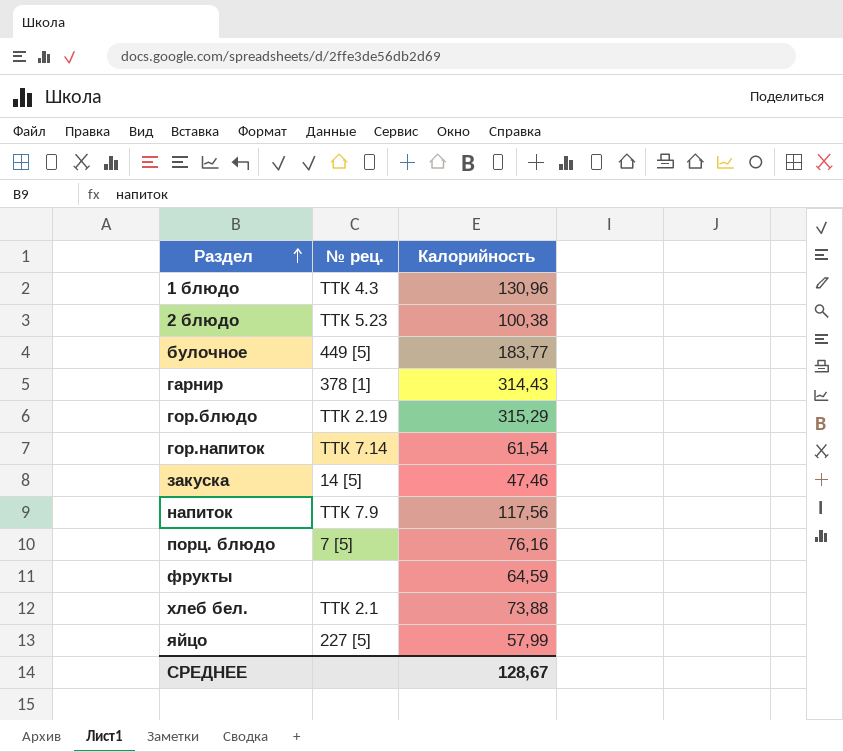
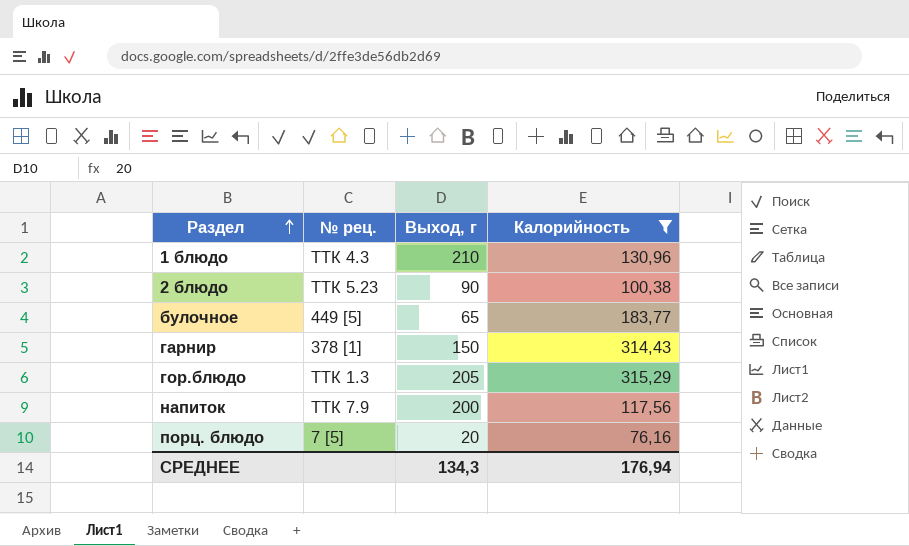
filter: none -> Калорийность >= 76,16
column Выход, г | position: none -> 3
гор.блюдо | № рец.: ТТК 2.19 -> ТТК 1.3
СРЕДНЕЕ | Калорийность: 128,67 -> 176,94

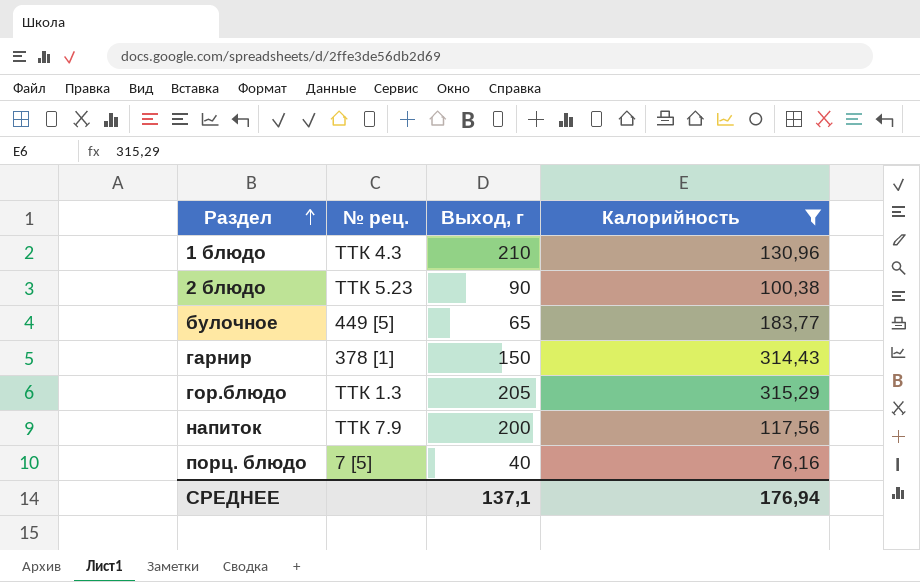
порц. блюдо | Выход, г: 20 -> 40
СРЕДНЕЕ | Выход, г: 134,3 -> 137,1

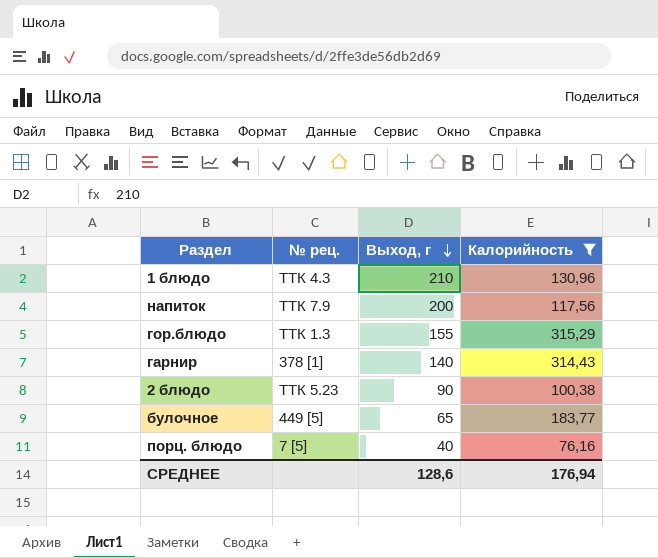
row order: Раздел ascending -> Выход, г descending
гор.блюдо | Выход, г: 205 -> 155
гарнир | Выход, г: 150 -> 140
СРЕДНЕЕ | Выход, г: 137,1 -> 128,6

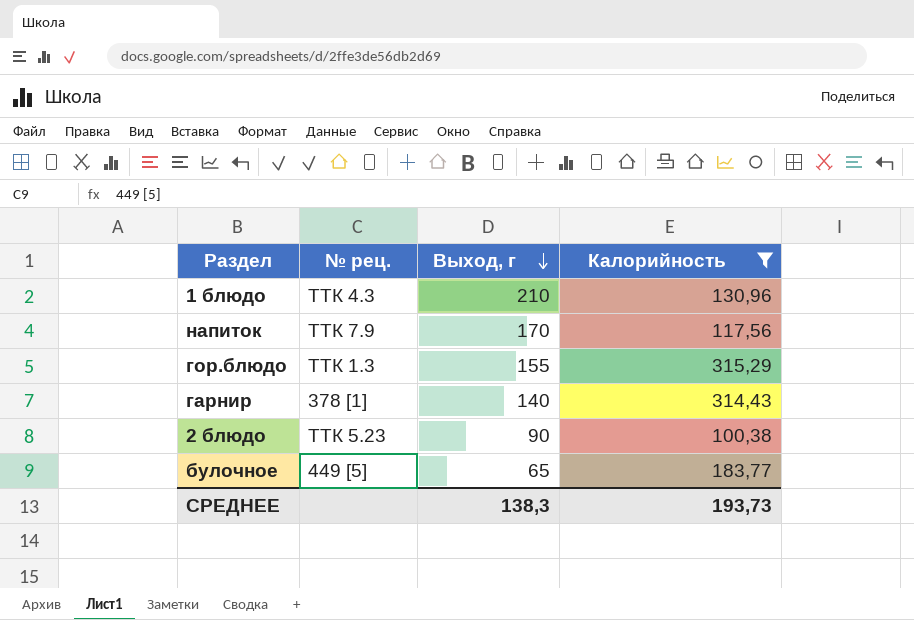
row порц. блюдо: 7 [5] | 40 | 76,16 -> none
напиток | Выход, г: 200 -> 170
СРЕДНЕЕ | Выход, г: 128,6 -> 138,3
СРЕДНЕЕ | Калорийность: 176,94 -> 193,73

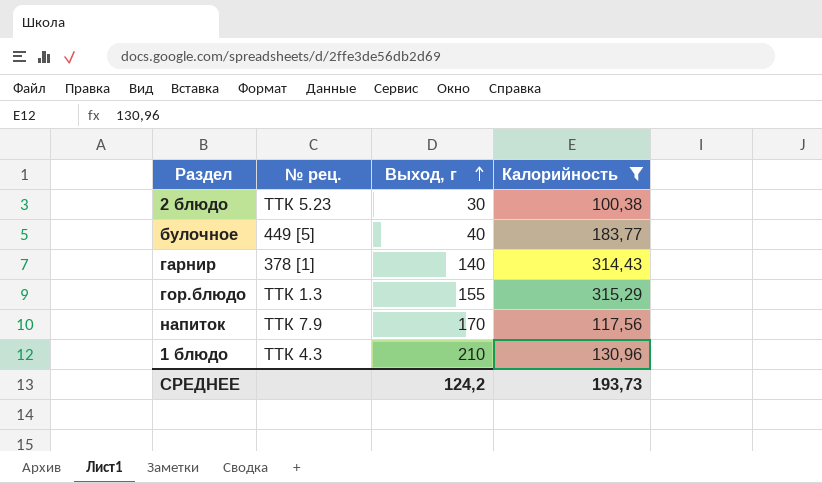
row order: Выход, г descending -> Выход, г ascending
2 блюдо | Выход, г: 90 -> 30
булочное | Выход, г: 65 -> 40
СРЕДНЕЕ | Выход, г: 138,3 -> 124,2

